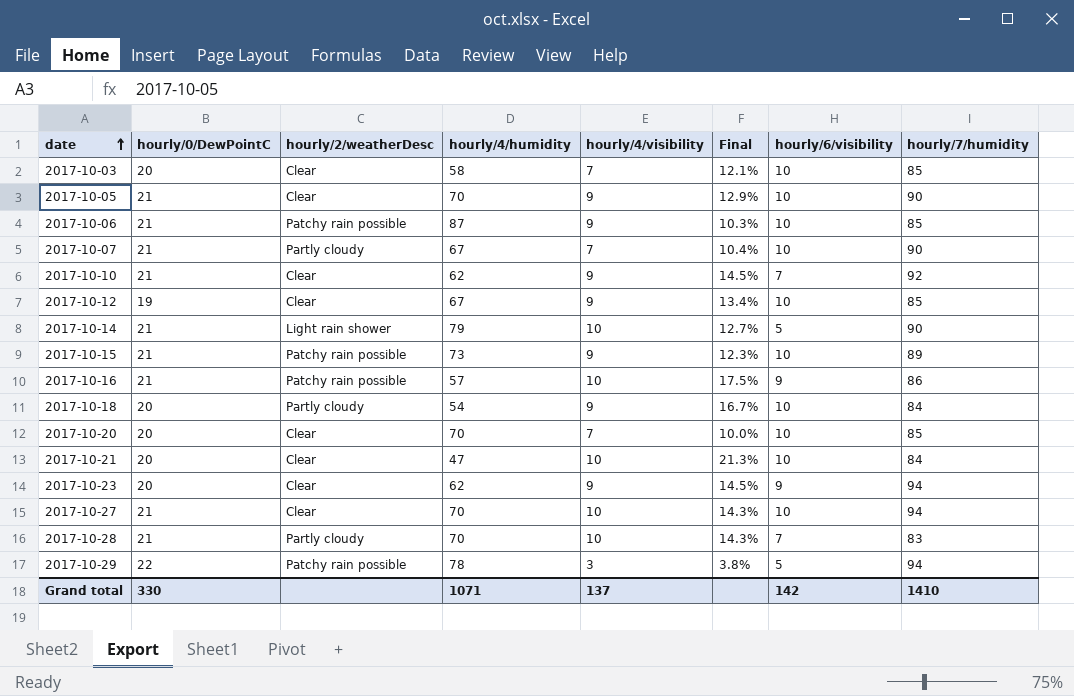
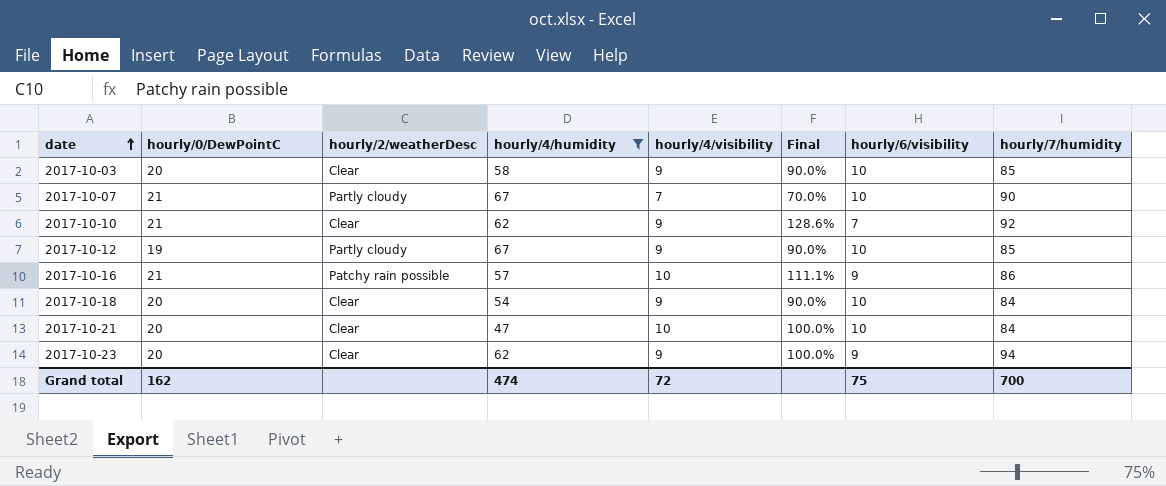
filter: none -> hourly/4/humidity <= 67
column Final | formula: [hourly/4/visibility] / [hourly/4/humidity] -> [hourly/4/visibility] / [hourly/6/visibility]
2017-10-03 | hourly/4/visibility: 7 -> 9
2017-10-12 | hourly/2/weatherDesc: Clear -> Partly cloudy
2017-10-18 | hourly/2/weatherDesc: Partly cloudy -> Clear
Grand total | hourly/0/DewPointC: 330 -> 162
Grand total | hourly/4/humidity: 1071 -> 474
Grand total | hourly/4/visibility: 137 -> 72
Grand total | hourly/6/visibility: 142 -> 75
Grand total | hourly/7/humidity: 1410 -> 700

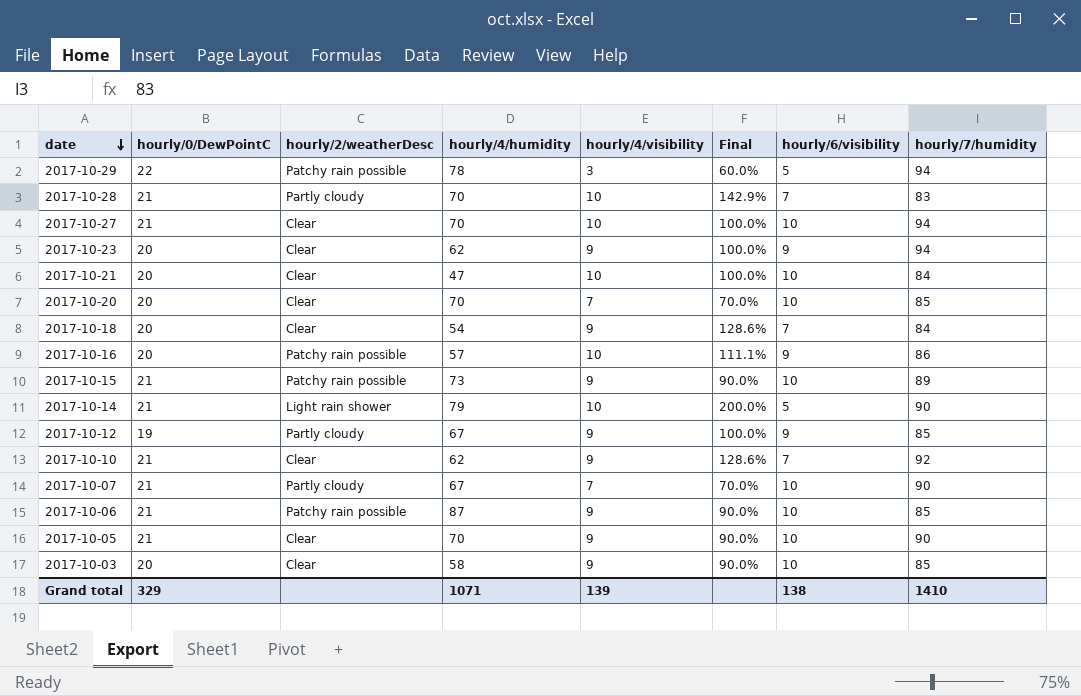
filter: hourly/4/humidity <= 67 -> none
row order: date ascending -> date descending
2017-10-18 | Final: 90.0% -> 128.6%
2017-10-18 | hourly/6/visibility: 10 -> 7
2017-10-16 | hourly/0/DewPointC: 21 -> 20
2017-10-12 | Final: 90.0% -> 100.0%
2017-10-12 | hourly/6/visibility: 10 -> 9
Grand total | hourly/0/DewPointC: 162 -> 329
Grand total | hourly/4/humidity: 474 -> 1071
Grand total | hourly/4/visibility: 72 -> 139
Grand total | hourly/6/visibility: 75 -> 138
Grand total | hourly/7/humidity: 700 -> 1410

